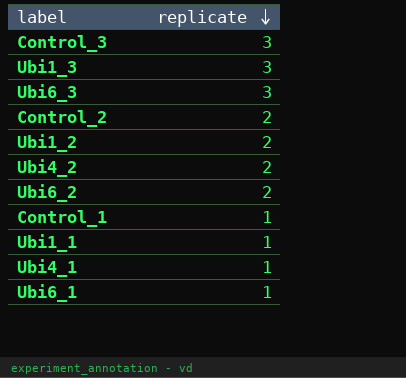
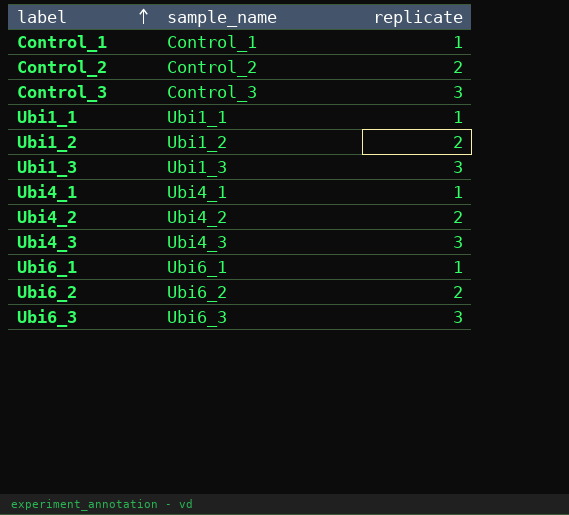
row order: replicate descending -> label ascending
column sample_name | position: none -> 2
row Ubi4_3: none -> Ubi4_3 | 3

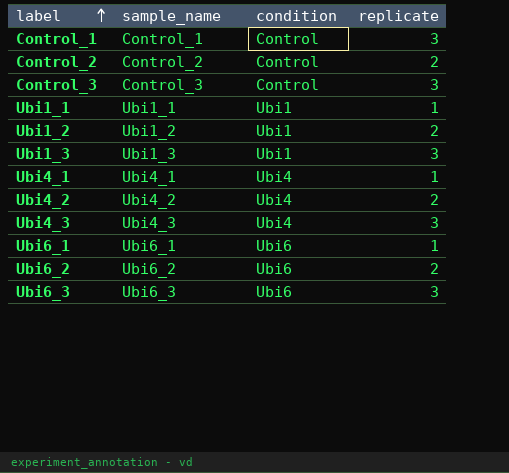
column condition | position: none -> 3
Control_1 | replicate: 1 -> 3

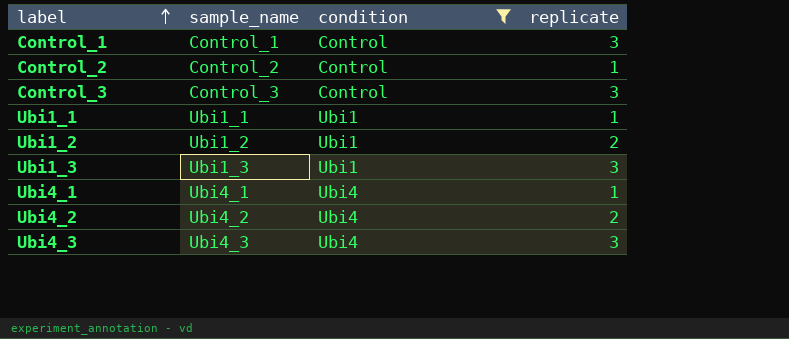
filter: none -> condition != Ubi6
Control_2 | replicate: 2 -> 1

